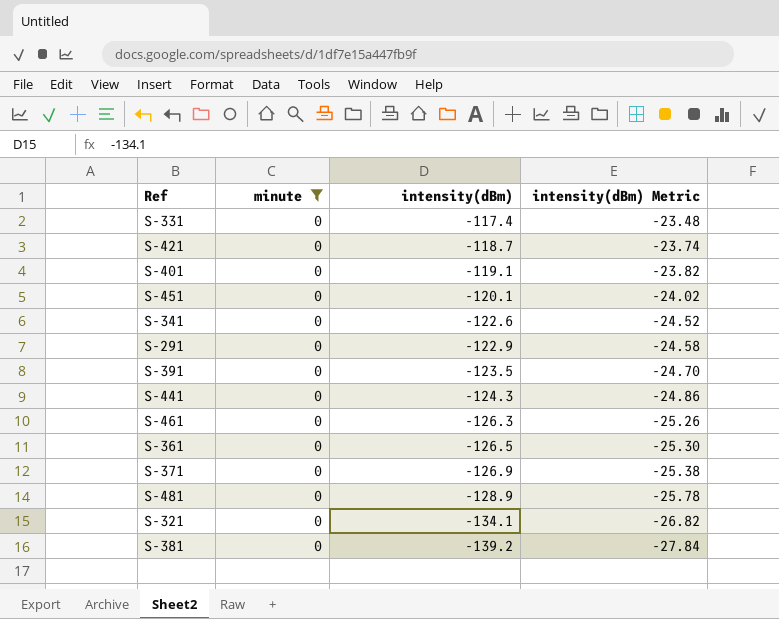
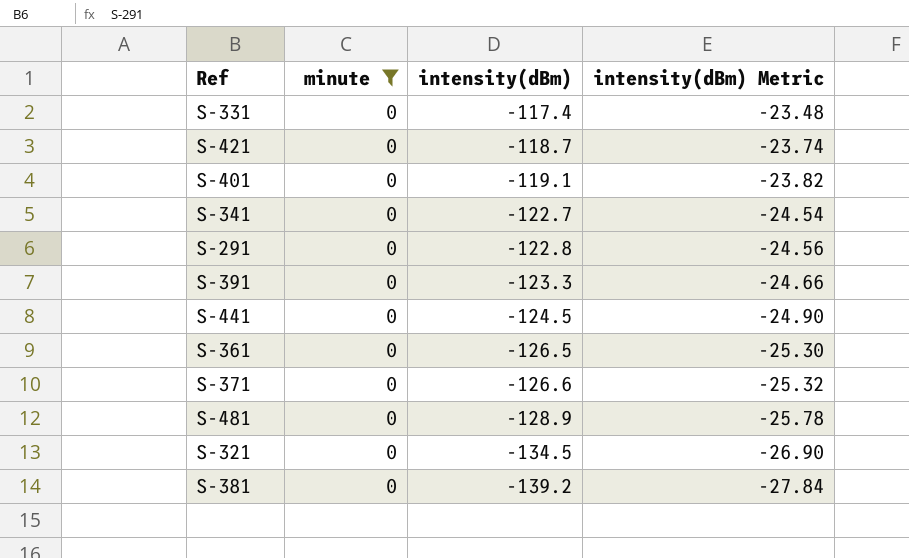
row S-451: 0 | -120.1 | -24.02 -> none
row S-461: 0 | -126.3 | -25.26 -> none
S-341 | intensity(dBm): -122.6 -> -122.7
S-341 | intensity(dBm) Metric: -24.52 -> -24.54
S-291 | intensity(dBm): -122.9 -> -122.8
S-291 | intensity(dBm) Metric: -24.58 -> -24.56
S-391 | intensity(dBm): -123.5 -> -123.3
S-391 | intensity(dBm) Metric: -24.70 -> -24.66
S-441 | intensity(dBm): -124.3 -> -124.5
S-441 | intensity(dBm) Metric: -24.86 -> -24.90
S-371 | intensity(dBm): -126.9 -> -126.6
S-371 | intensity(dBm) Metric: -25.38 -> -25.32
S-321 | intensity(dBm): -134.1 -> -134.5
S-321 | intensity(dBm) Metric: -26.82 -> -26.90

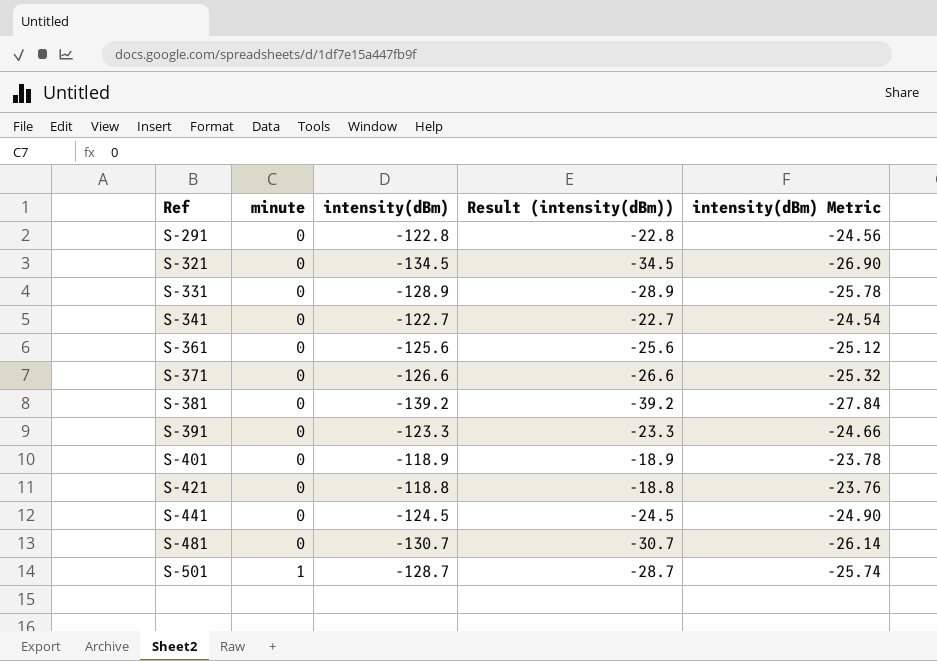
filter: minute = 0 -> none
row order: intensity(dBm) descending -> Ref ascending
column Result (intensity(dBm)) | formula: none -> [intensity(dBm)] + 100
S-331 | intensity(dBm): -117.4 -> -128.9
S-331 | intensity(dBm) Metric: -23.48 -> -25.78
S-361 | intensity(dBm): -126.5 -> -125.6
S-361 | intensity(dBm) Metric: -25.30 -> -25.12
S-401 | intensity(dBm): -119.1 -> -118.9
S-401 | intensity(dBm) Metric: -23.82 -> -23.78
S-421 | intensity(dBm): -118.7 -> -118.8
S-421 | intensity(dBm) Metric: -23.74 -> -23.76
S-481 | intensity(dBm): -128.9 -> -130.7
S-481 | intensity(dBm) Metric: -25.78 -> -26.14

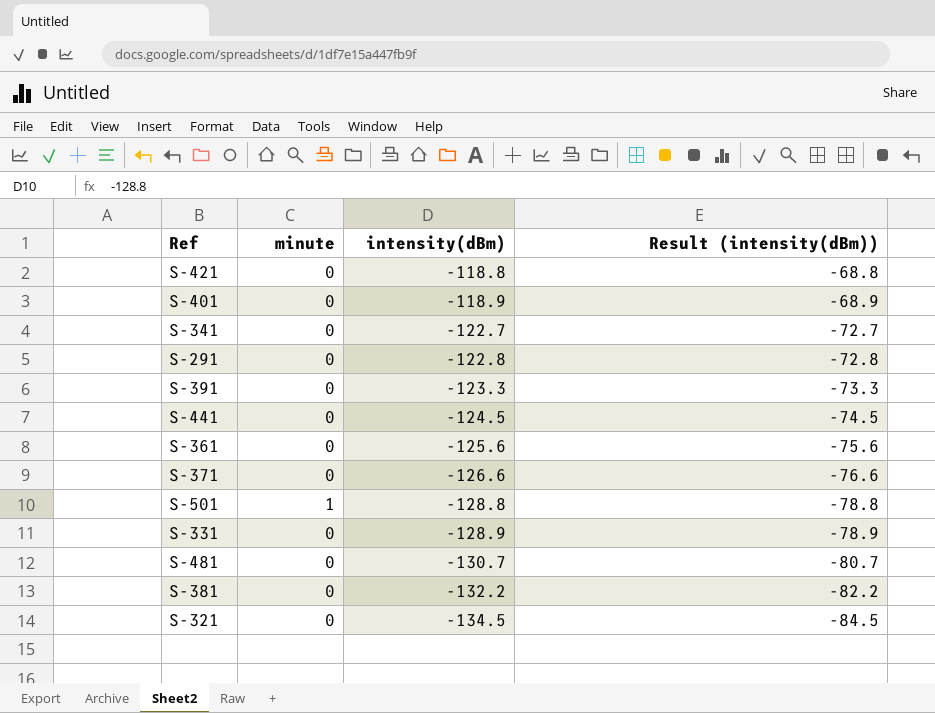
row order: Ref ascending -> intensity(dBm) descending
column intensity(dBm) Metric | formula: [intensity(dBm)] * 0.2 -> none
column Result (intensity(dBm)) | formula: [intensity(dBm)] + 100 -> [intensity(dBm)] + 50
S-501 | intensity(dBm): -128.7 -> -128.8
S-381 | intensity(dBm): -139.2 -> -132.2

